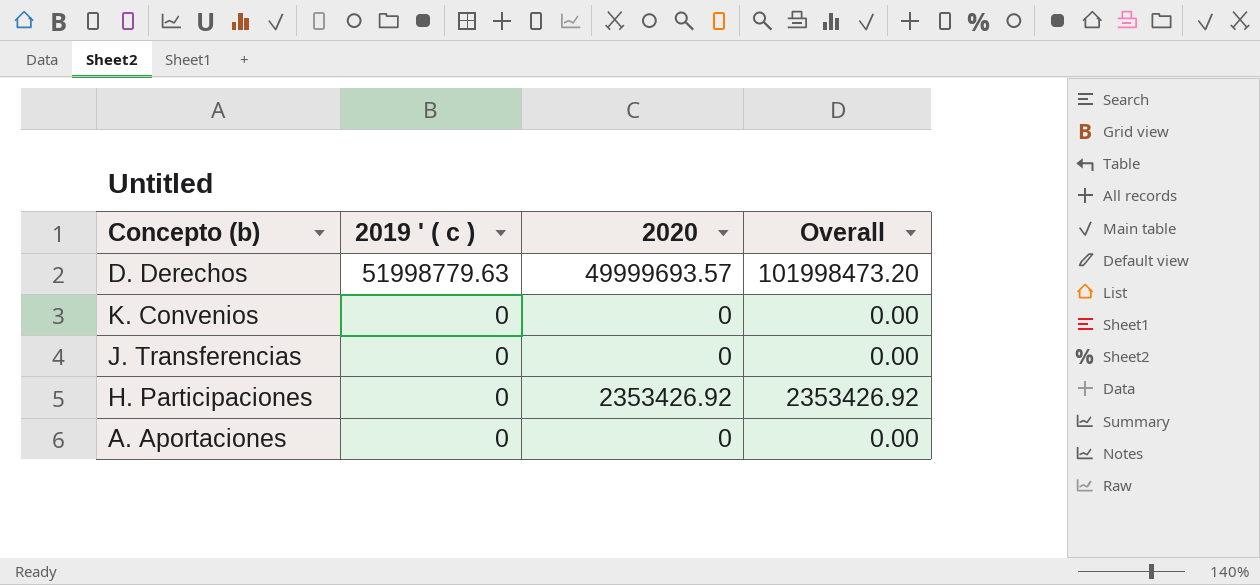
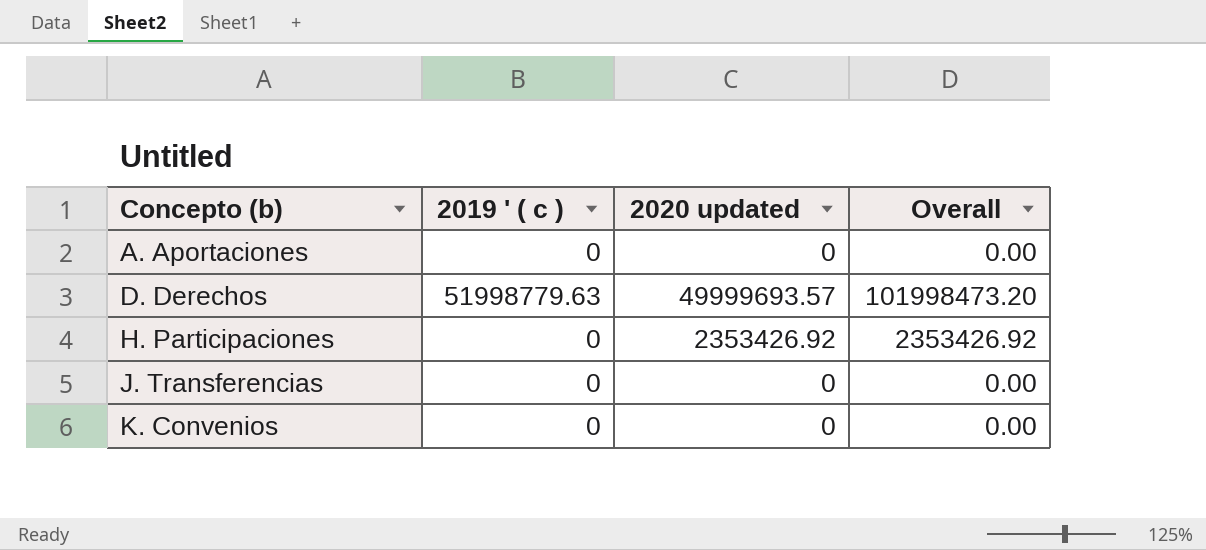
row order: 2019 ' ( c ) descending -> Concepto (b) ascending
column name: 2020 -> 2020 updated

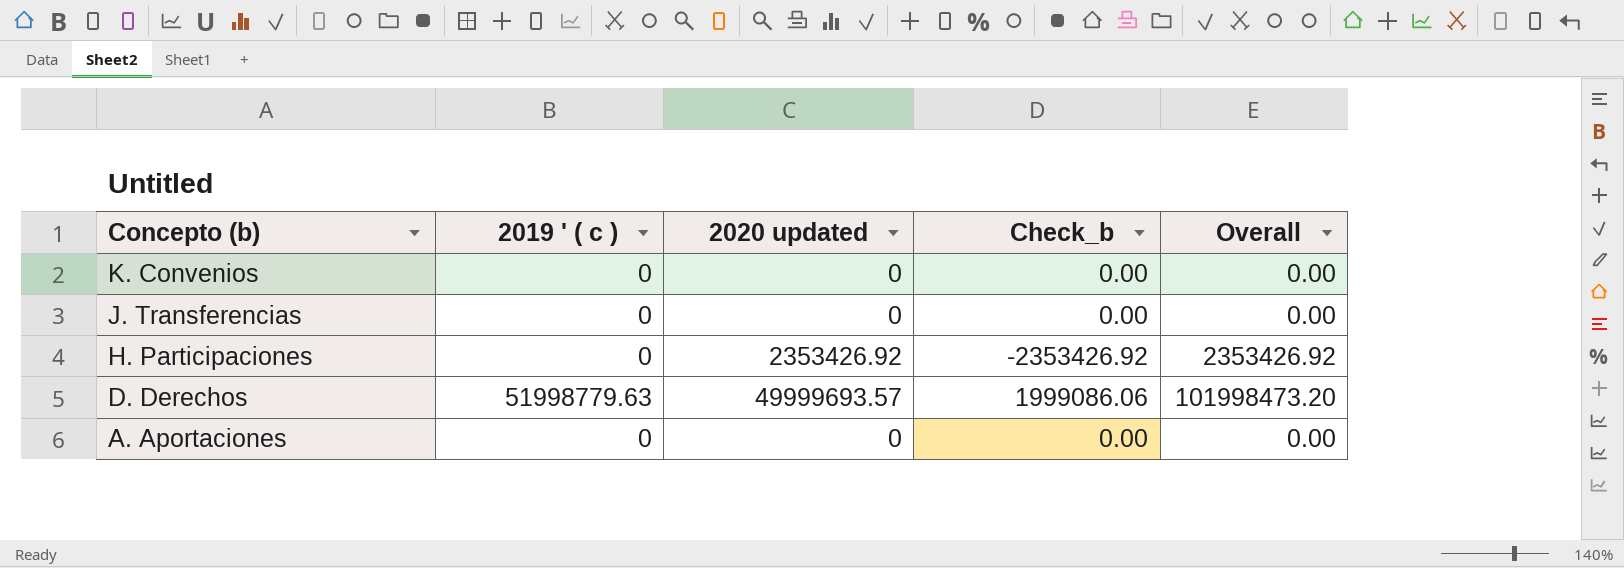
row order: Concepto (b) ascending -> Concepto (b) descending
column Check_b | formula: none -> [2019 ' ( c )] - [2020 updated]

